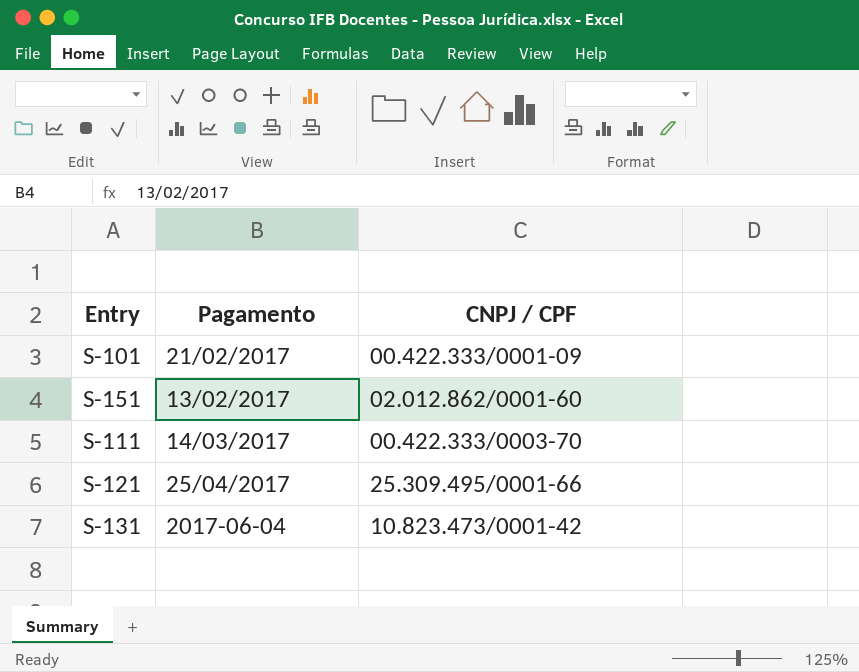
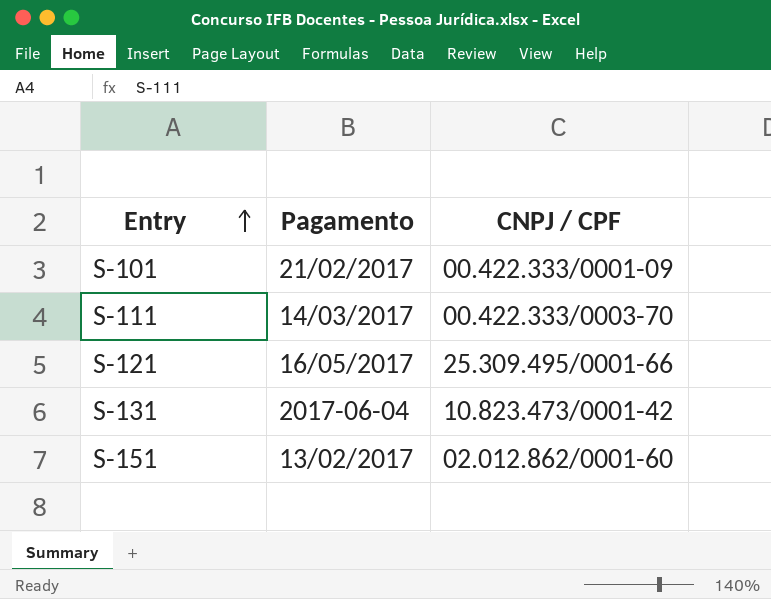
row order: none -> Entry ascending
S-121 | Pagamento: 25/04/2017 -> 16/05/2017

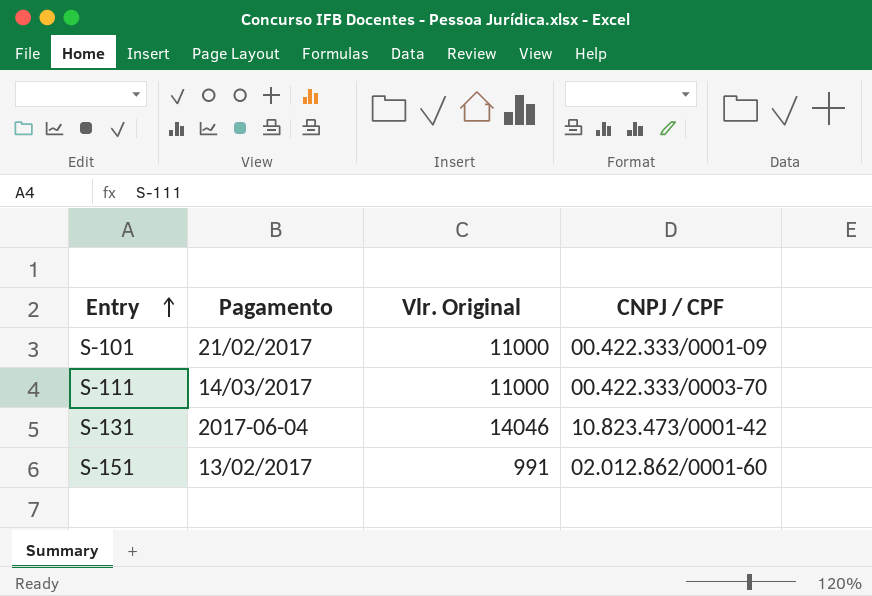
column Vlr. Original | position: none -> 3
row S-121: 16/05/2017 | 25.309.495/0001-66 -> none

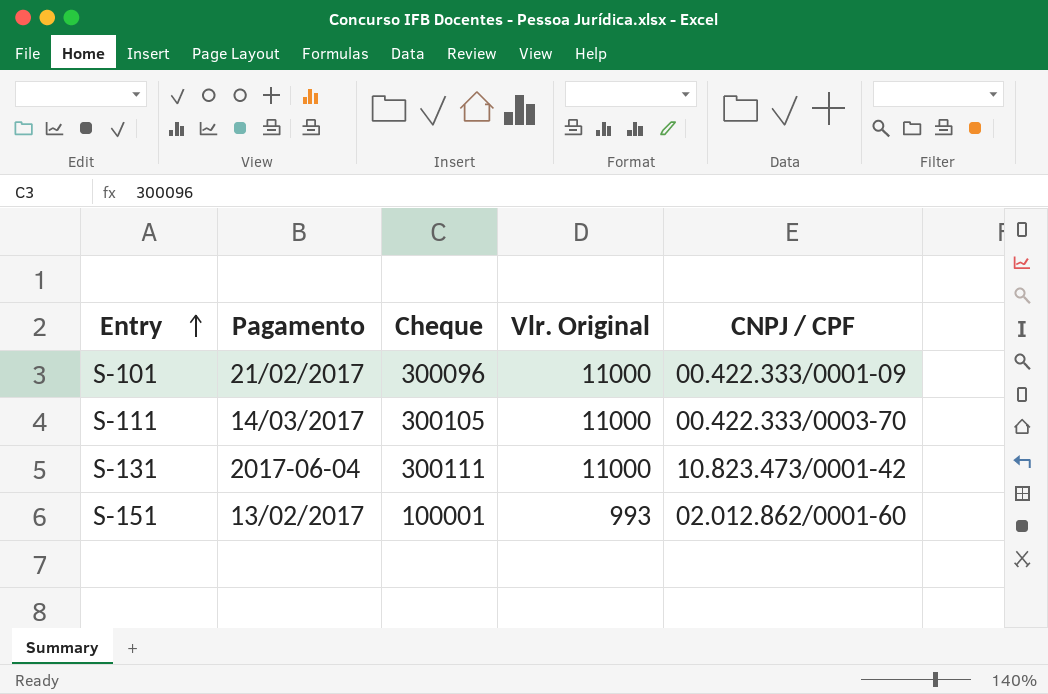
column Cheque | position: none -> 3
S-131 | Vlr. Original: 14046 -> 11000
S-151 | Vlr. Original: 991 -> 993

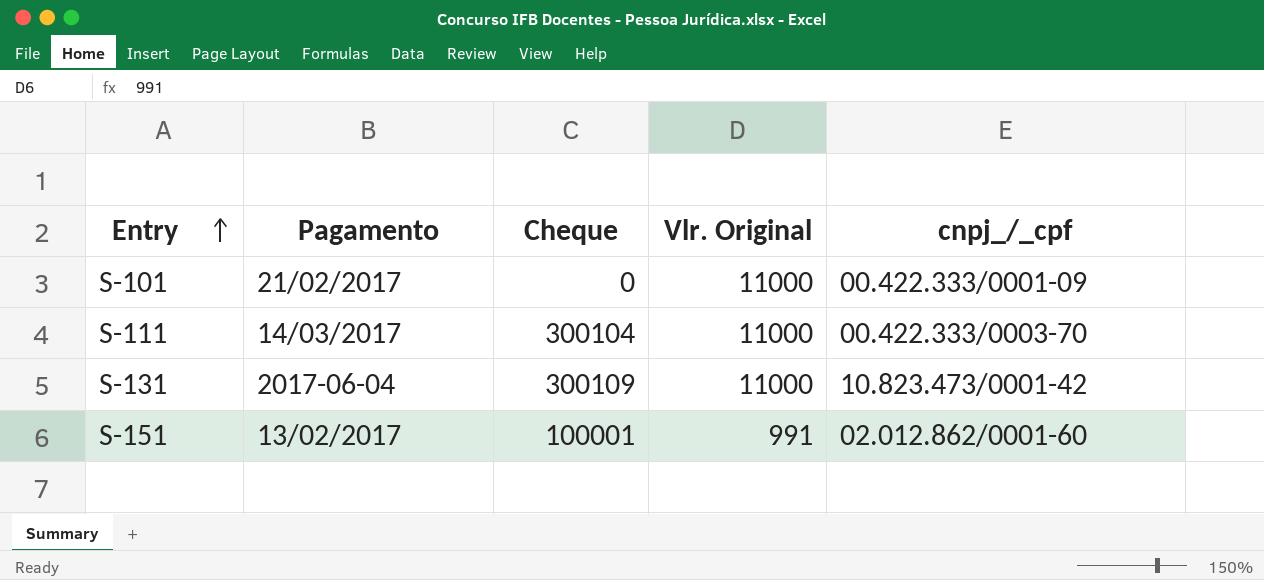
column name: CNPJ / CPF -> cnpj_/_cpf
S-101 | Cheque: 300096 -> 0
S-111 | Cheque: 300105 -> 300104
S-131 | Cheque: 300111 -> 300109
S-151 | Vlr. Original: 993 -> 991

